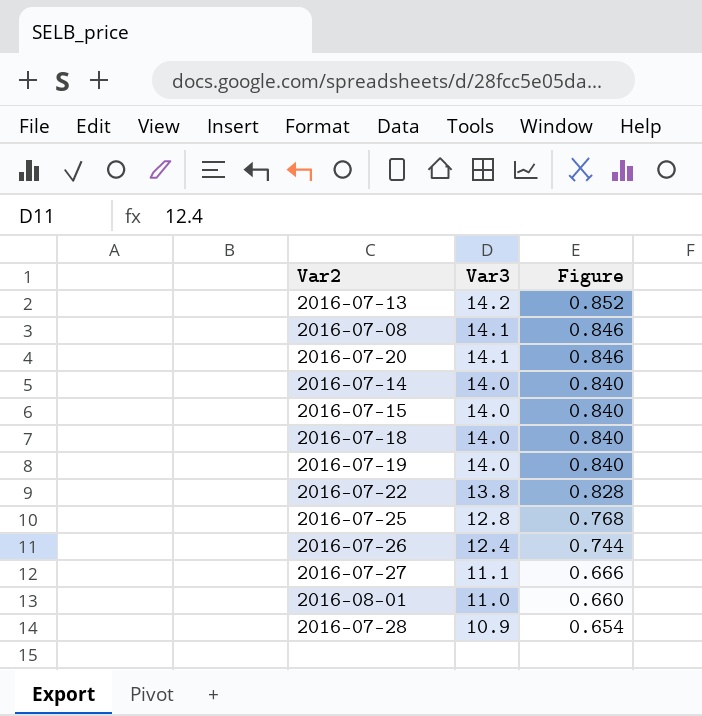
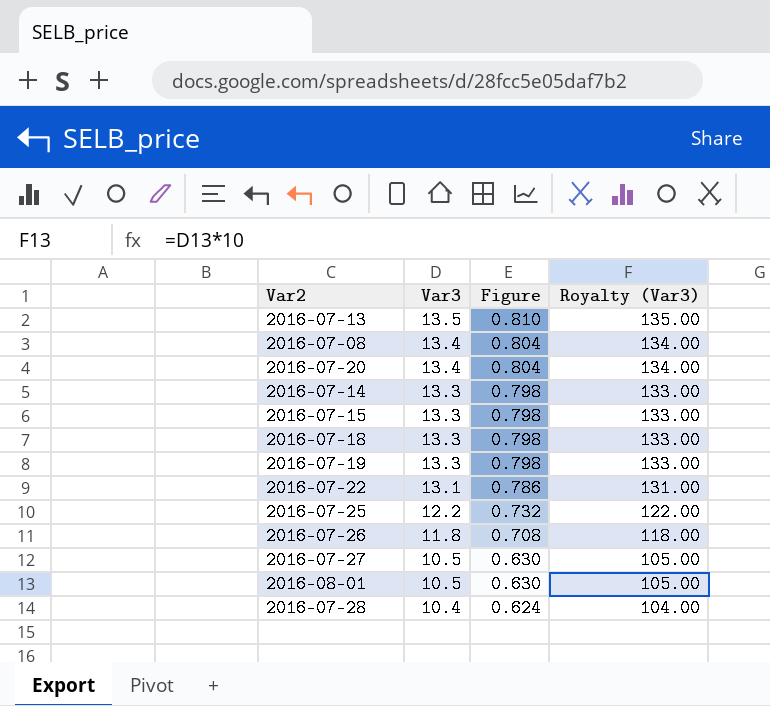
column Royalty (Var3) | formula: none -> [Var3] * 10
2016-07-13 | Var3: 14.2 -> 13.5
2016-07-13 | Figure: 0.852 -> 0.810
2016-07-08 | Var3: 14.1 -> 13.4
2016-07-08 | Figure: 0.846 -> 0.804
2016-07-20 | Var3: 14.1 -> 13.4
2016-07-20 | Figure: 0.846 -> 0.804
2016-07-14 | Var3: 14.0 -> 13.3
2016-07-14 | Figure: 0.840 -> 0.798
2016-07-15 | Var3: 14.0 -> 13.3
2016-07-15 | Figure: 0.840 -> 0.798
2016-07-18 | Var3: 14.0 -> 13.3
2016-07-18 | Figure: 0.840 -> 0.798
2016-07-19 | Var3: 14.0 -> 13.3
2016-07-19 | Figure: 0.840 -> 0.798
2016-07-22 | Var3: 13.8 -> 13.1
2016-07-22 | Figure: 0.828 -> 0.786
2016-07-25 | Var3: 12.8 -> 12.2
2016-07-25 | Figure: 0.768 -> 0.732
2016-07-26 | Var3: 12.4 -> 11.8
2016-07-26 | Figure: 0.744 -> 0.708
2016-07-27 | Var3: 11.1 -> 10.5
2016-07-27 | Figure: 0.666 -> 0.630
2016-08-01 | Var3: 11.0 -> 10.5
2016-08-01 | Figure: 0.660 -> 0.630
2016-07-28 | Var3: 10.9 -> 10.4
2016-07-28 | Figure: 0.654 -> 0.624

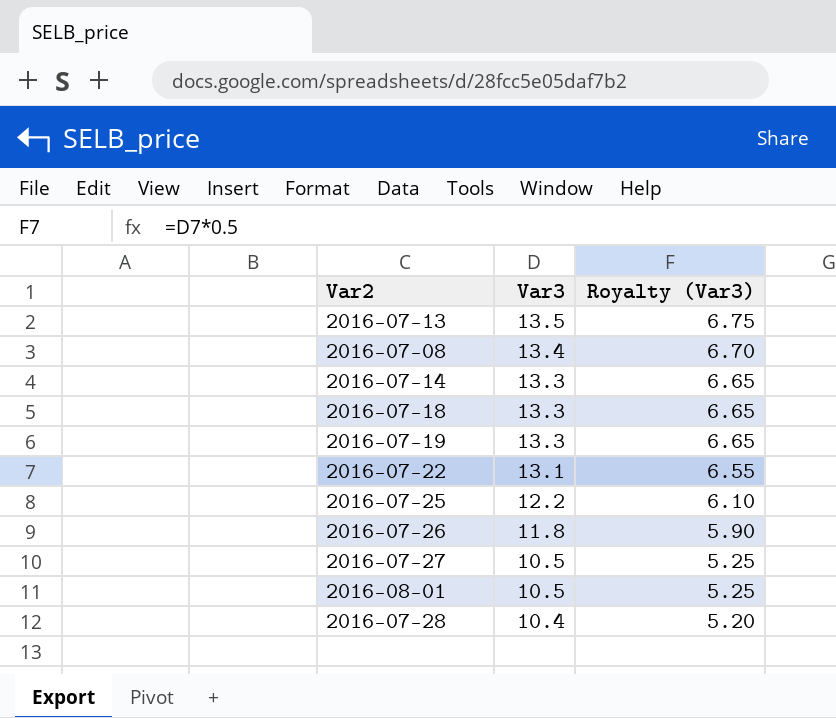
column Figure | formula: [Var3] * 0.06 -> none
column Royalty (Var3) | formula: [Var3] * 10 -> [Var3] * 0.5
row 2016-07-20: 13.4 | 0.804 | 134.00 -> none
row 2016-07-15: 13.3 | 0.798 | 133.00 -> none

